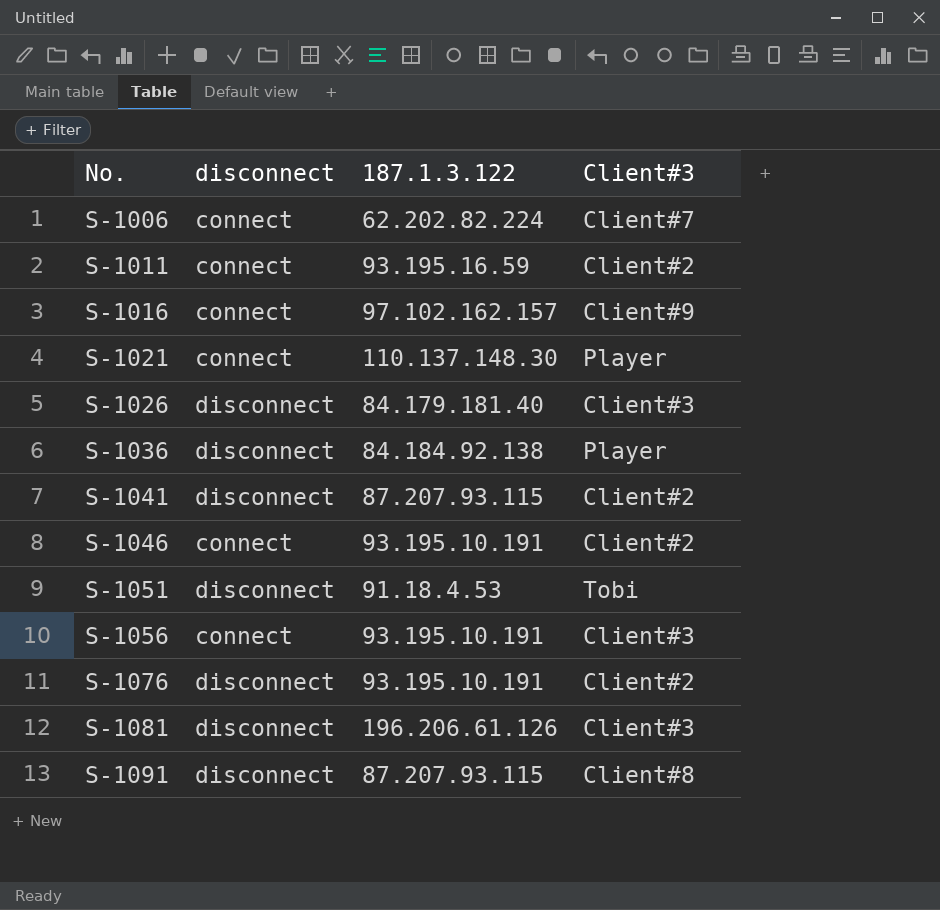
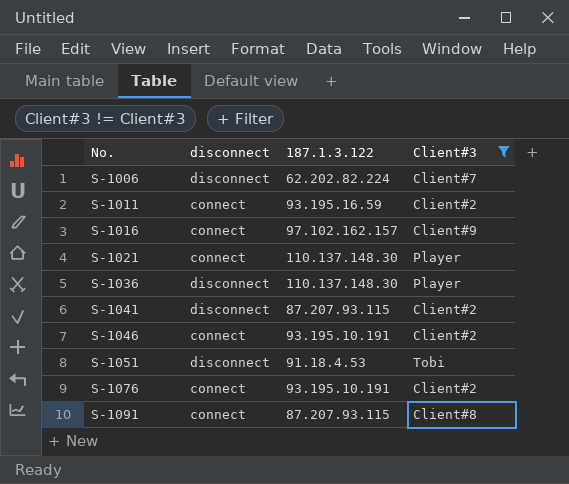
filter: none -> Client#3 != Client#3
S-1006 | disconnect: connect -> disconnect
S-1036 | 187.1.3.122: 84.184.92.138 -> 110.137.148.30
S-1076 | disconnect: disconnect -> connect
S-1091 | disconnect: disconnect -> connect

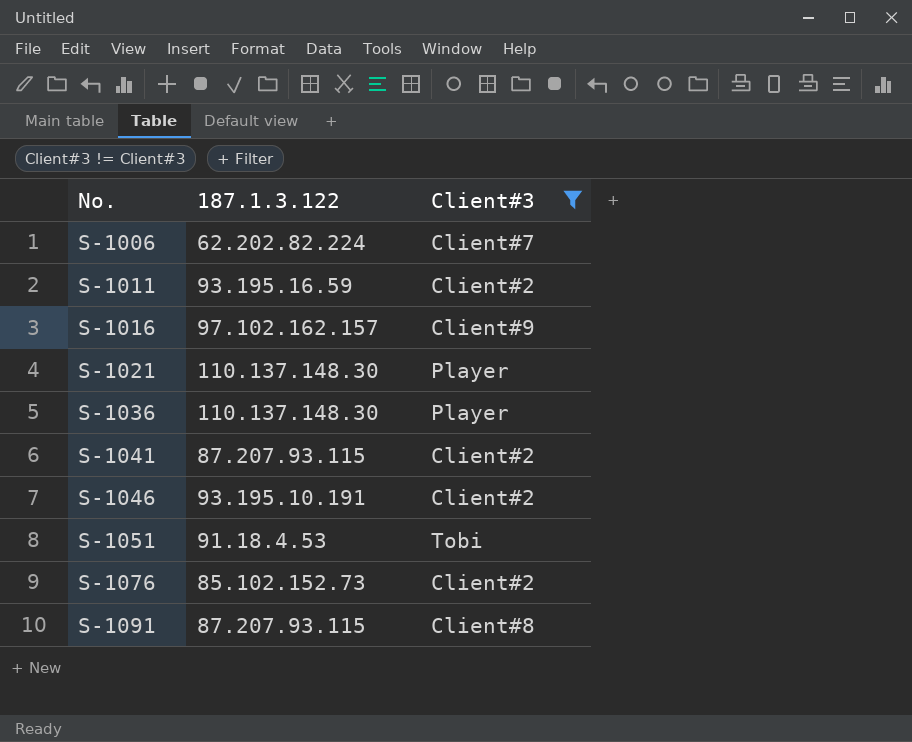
column disconnect | position: 2 -> none
S-1076 | 187.1.3.122: 93.195.10.191 -> 85.102.152.73

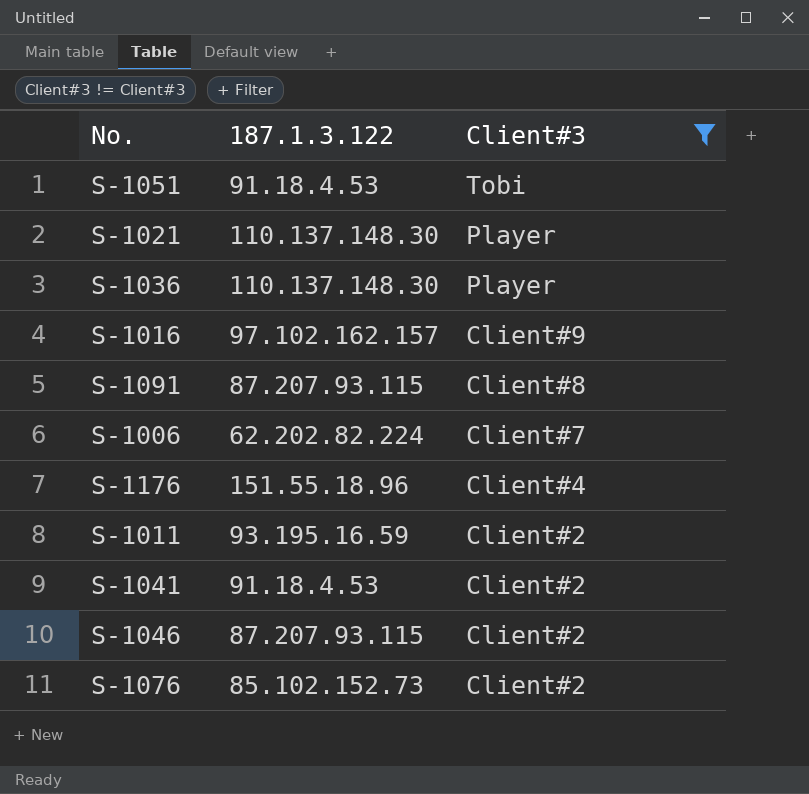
row order: No. ascending -> Client#3 descending
row S-1176: none -> 151.55.18.96 | Client#4
S-1041 | 187.1.3.122: 87.207.93.115 -> 91.18.4.53
S-1046 | 187.1.3.122: 93.195.10.191 -> 87.207.93.115

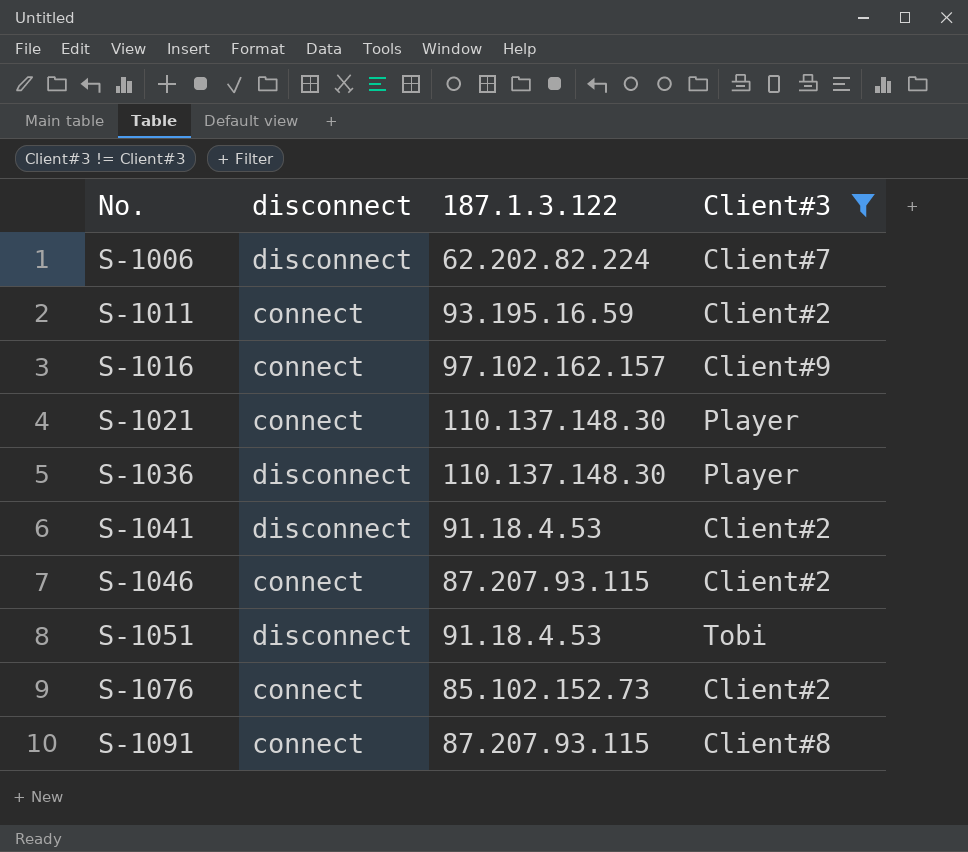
row order: Client#3 descending -> No. ascending
column disconnect | position: none -> 2
row S-1176: 151.55.18.96 | Client#4 -> none

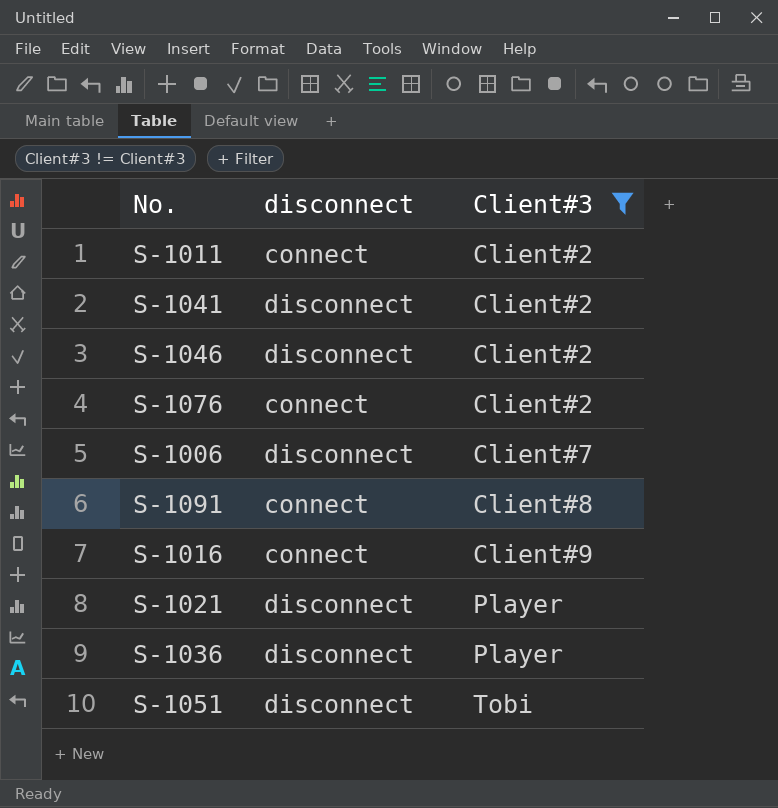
row order: No. ascending -> Client#3 ascending
column 187.1.3.122 | position: 3 -> none
S-1046 | disconnect: connect -> disconnect
S-1021 | disconnect: connect -> disconnect

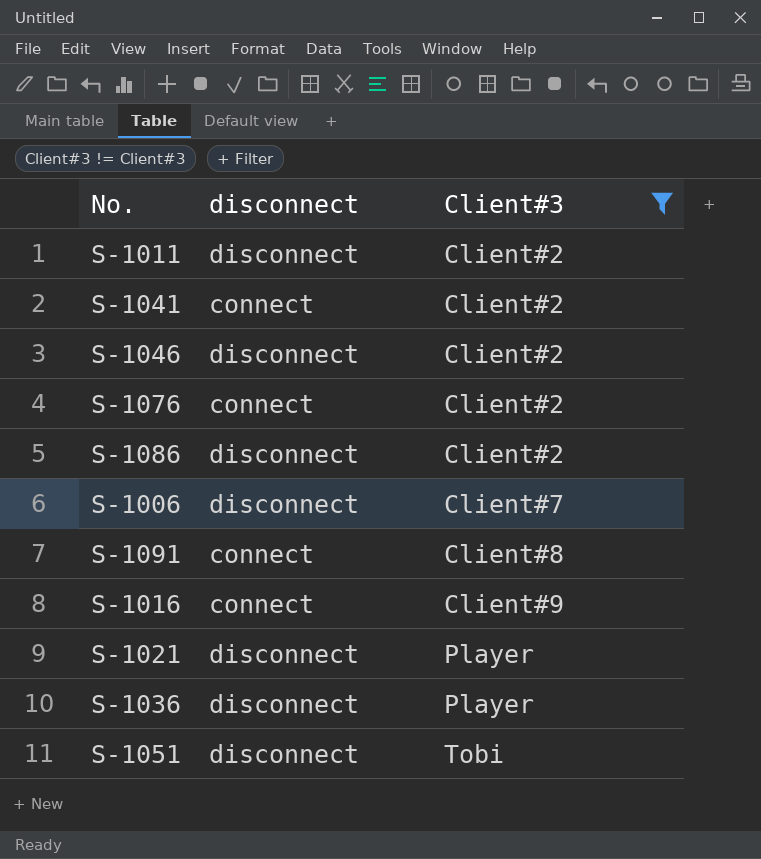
S-1011 | disconnect: connect -> disconnect
S-1041 | disconnect: disconnect -> connect
row S-1086: none -> disconnect | Client#2

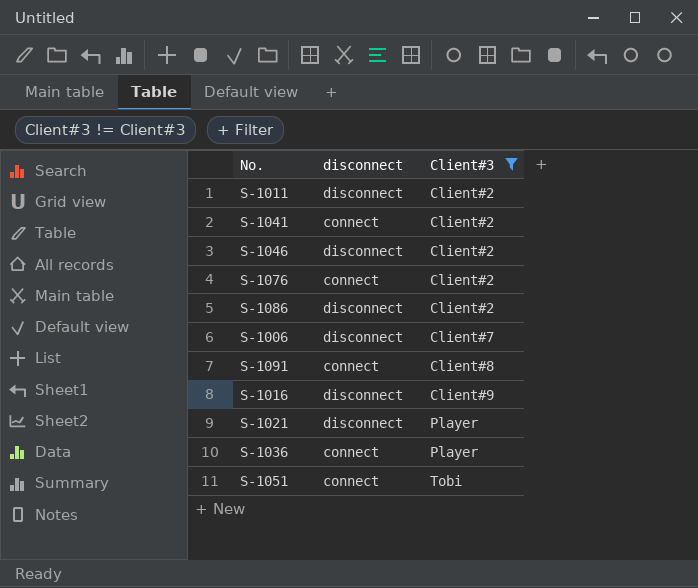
S-1016 | disconnect: connect -> disconnect
S-1036 | disconnect: disconnect -> connect
S-1051 | disconnect: disconnect -> connect

